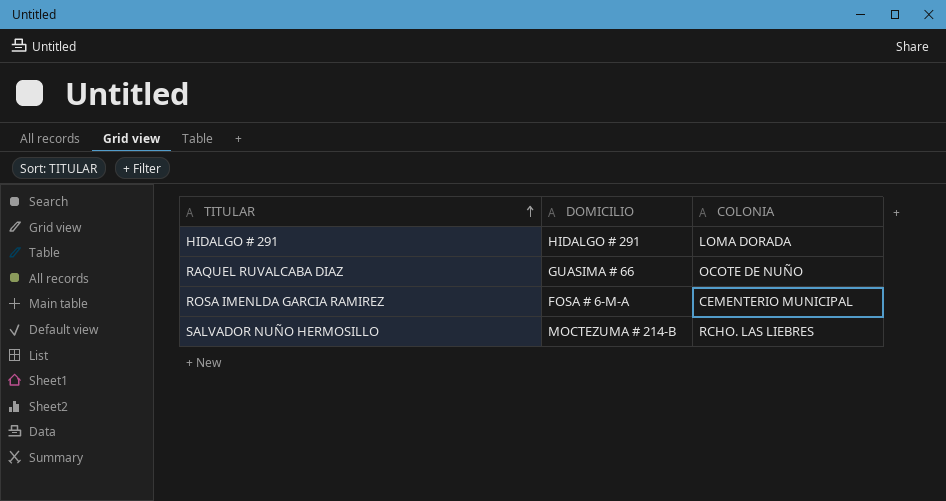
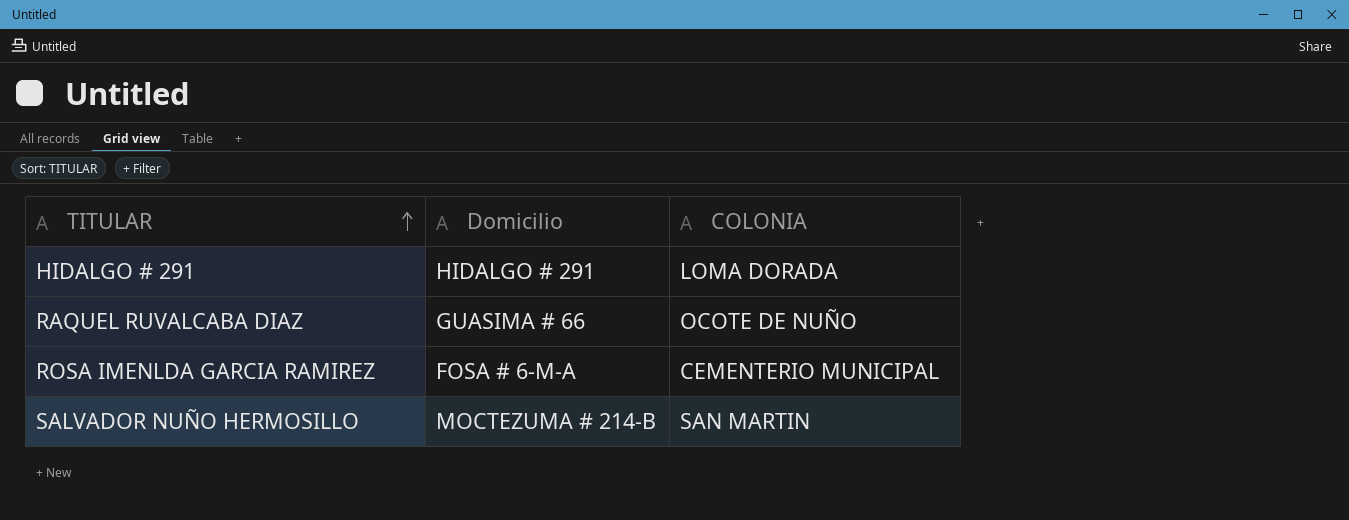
column name: DOMICILIO -> Domicilio
SALVADOR NUÑO HERMOSILLO | COLONIA: RCHO. LAS LIEBRES -> SAN MARTIN

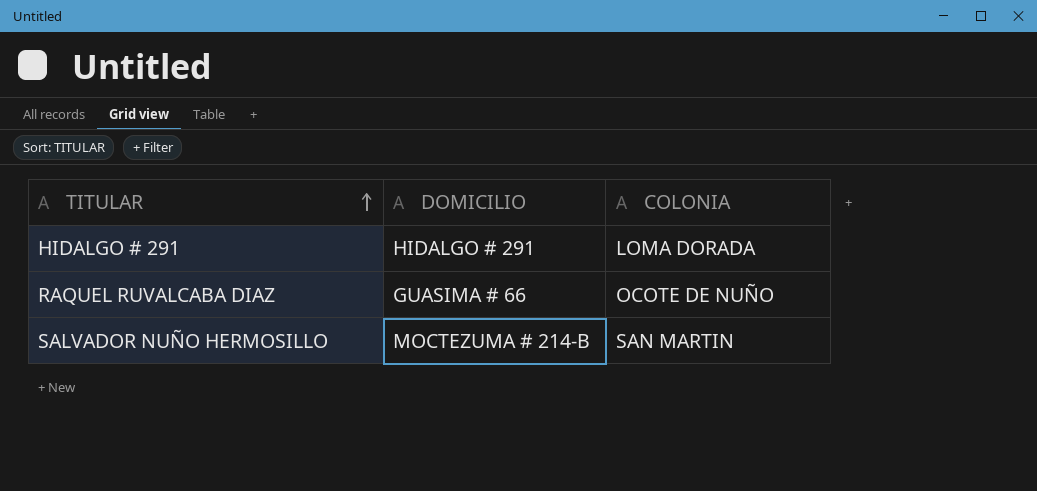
column name: Domicilio -> DOMICILIO
row ROSA IMENLDA GARCIA RAMIREZ: FOSA # 6-M-A | CEMENTERIO MUNICIPAL -> none

